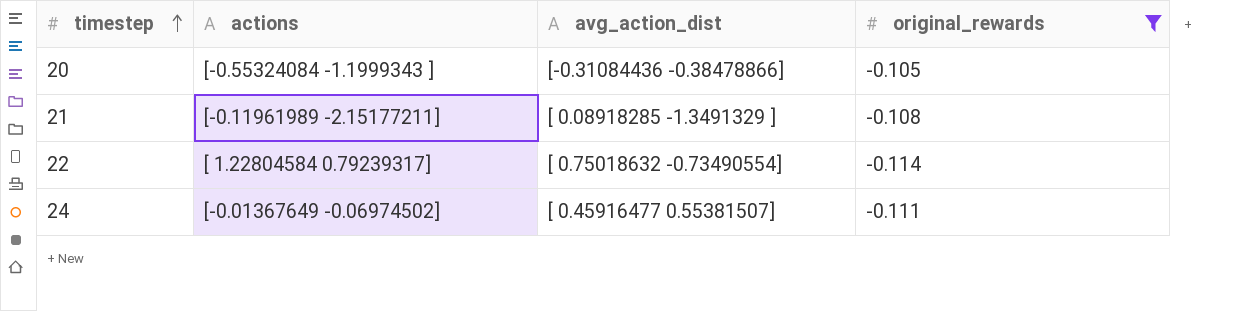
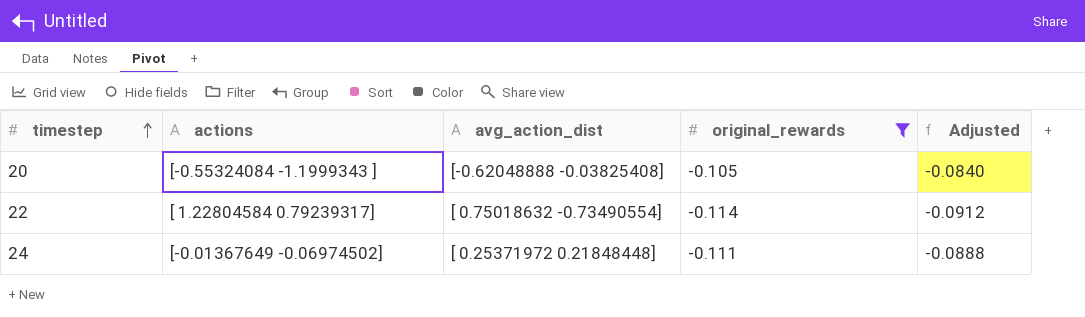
column Adjusted | formula: none -> [original_rewards] * 0.8
row 21: [-0.11961989 -2.15177211] | [ 0.08918285 -1.3491329 ] | -0.108 -> none
20 | avg_action_dist: [-0.31084436 -0.38478866] -> [-0.62048888 -0.03825408]
24 | avg_action_dist: [ 0.45916477 0.55381507] -> [ 0.25371972 0.21848448]

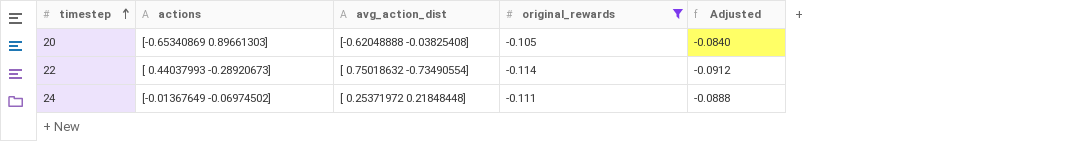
20 | actions: [-0.55324084 -1.1999343 ] -> [-0.65340869 0.89661303]
22 | actions: [ 1.22804584 0.79239317] -> [ 0.44037993 -0.28920673]

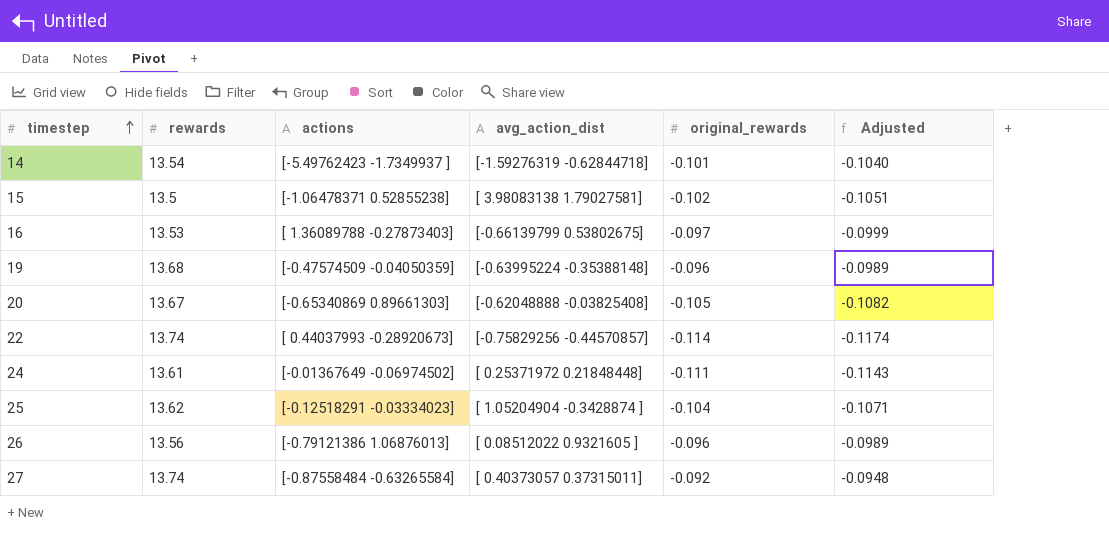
filter: original_rewards <= -0.105 -> none
column rewards | position: none -> 2
column Adjusted | formula: [original_rewards] * 0.8 -> [original_rewards] * 1.03
22 | avg_action_dist: [ 0.75018632 -0.73490554] -> [-0.75829256 -0.44570857]

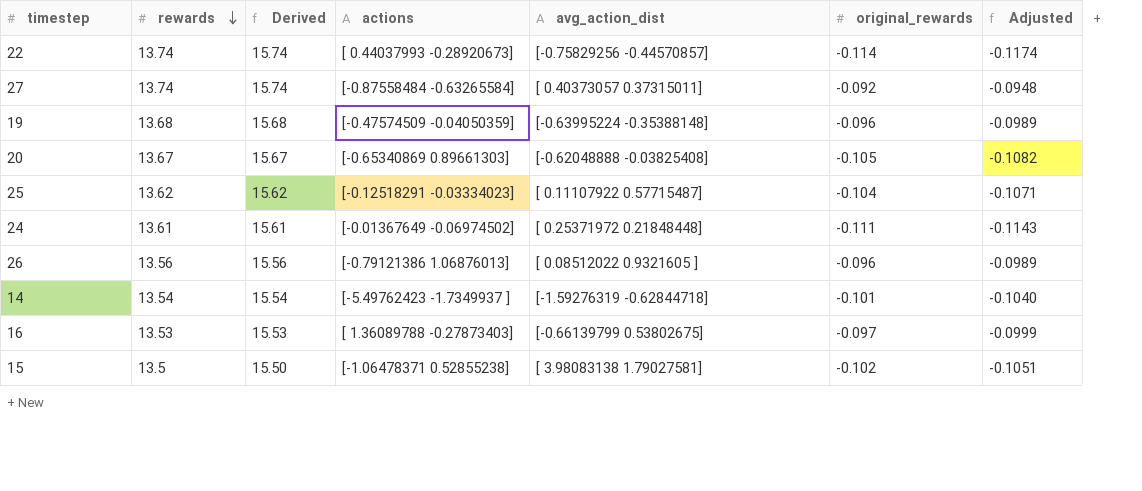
row order: timestep ascending -> rewards descending
column Derived | formula: none -> [rewards] + 2
25 | avg_action_dist: [ 1.05204904 -0.3428874 ] -> [ 0.11107922 0.57715487]

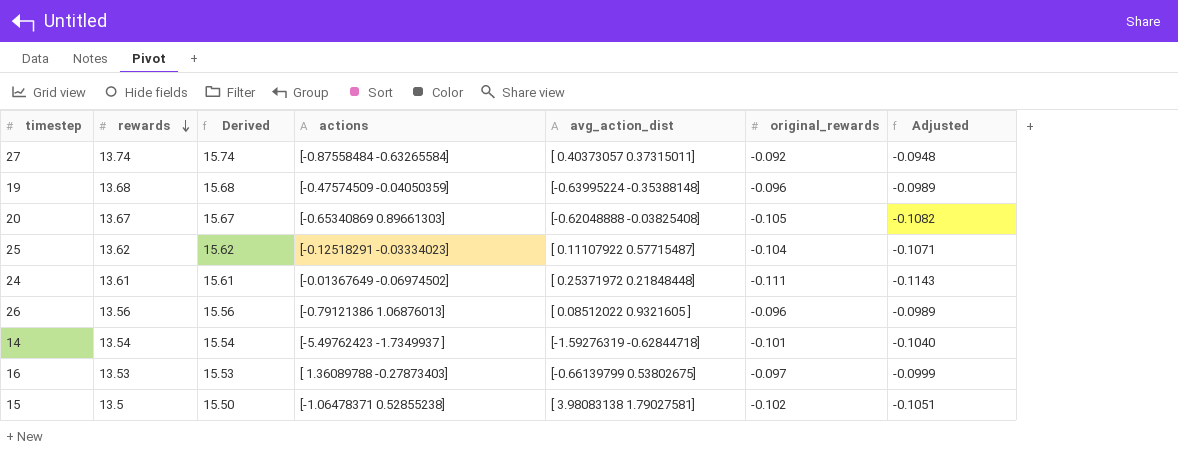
row 22: 13.74 | 15.74 | [ 0.44037993 -0.28920673] | [-0.75829256 -0.44570857] | -0.114 | -0.1174 -> none

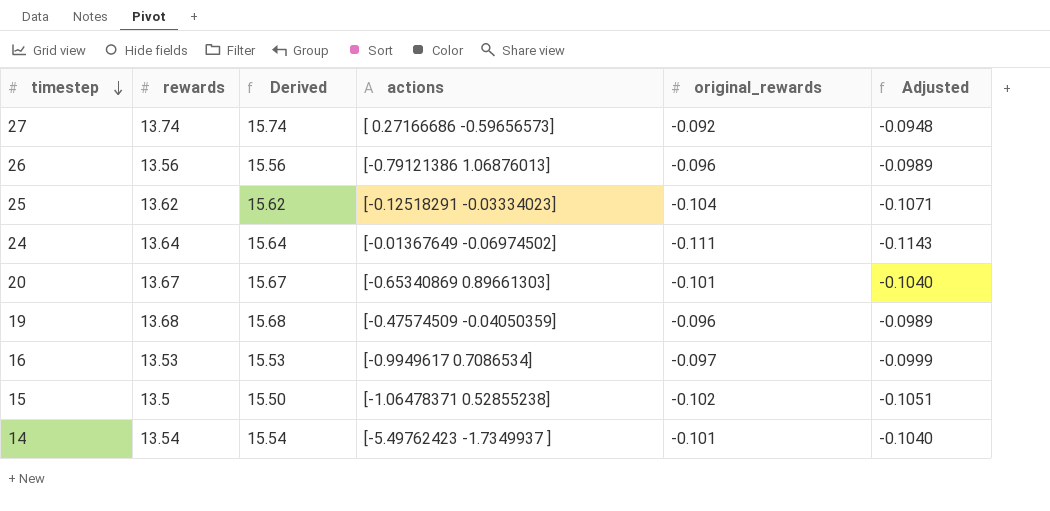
row order: rewards descending -> timestep descending
column avg_action_dist | position: 5 -> none
27 | actions: [-0.87558484 -0.63265584] -> [ 0.27166686 -0.59656573]
24 | rewards: 13.61 -> 13.64
24 | Derived: 15.61 -> 15.64
20 | original_rewards: -0.105 -> -0.101
20 | Adjusted: -0.1082 -> -0.1040
16 | actions: [ 1.36089788 -0.27873403] -> [-0.9949617 0.7086534]

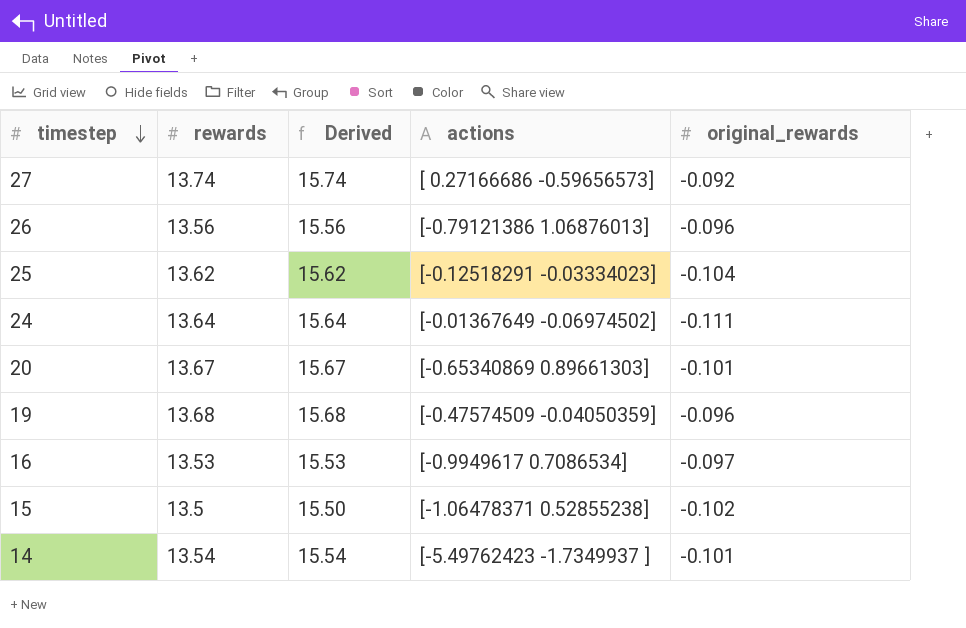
column Adjusted | formula: [original_rewards] * 1.03 -> none

